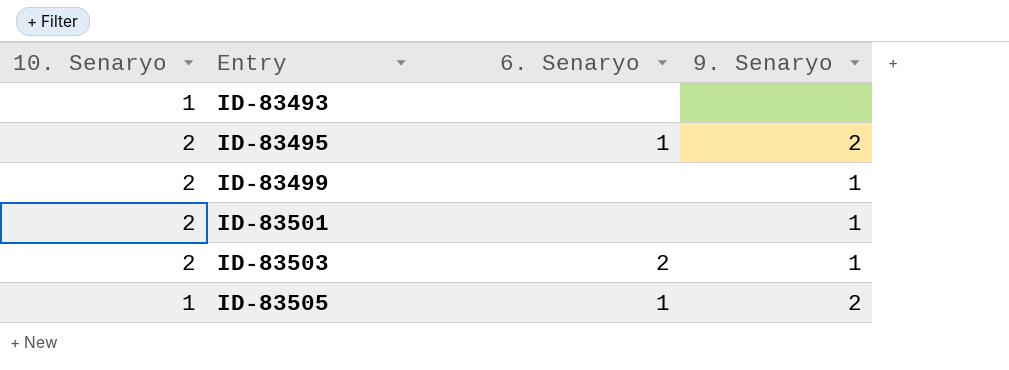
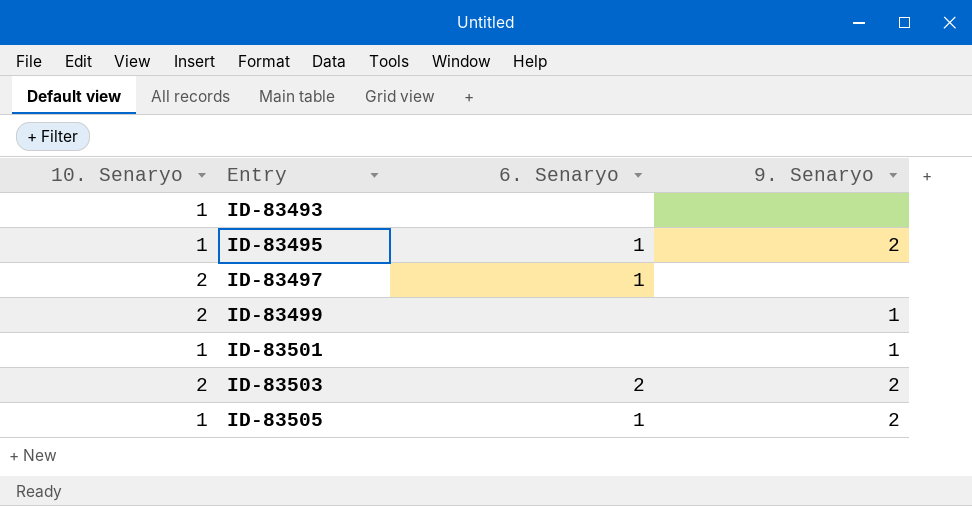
ID-83495 | 10. Senaryo: 2 -> 1
row ID-83497: none -> 2 | 1 | none
ID-83501 | 10. Senaryo: 2 -> 1
ID-83503 | 9. Senaryo: 1 -> 2

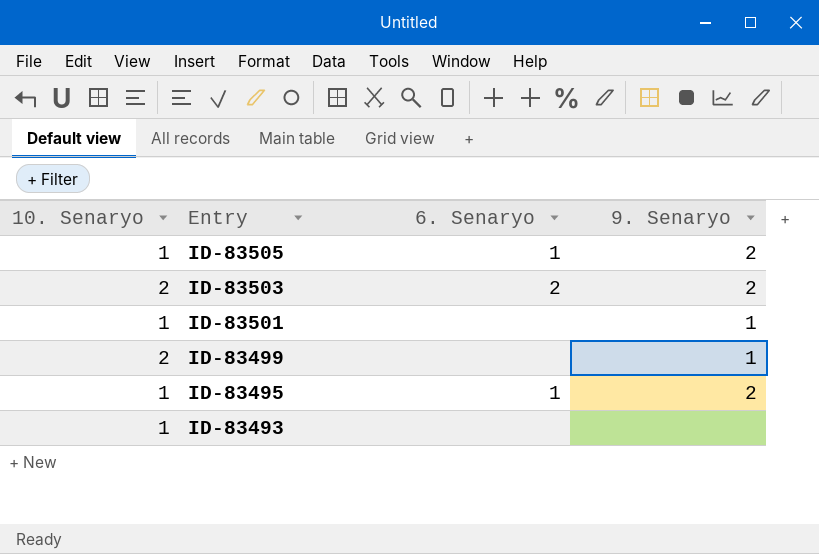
row order: Entry ascending -> Entry descending
row ID-83497: 2 | 1 | none -> none

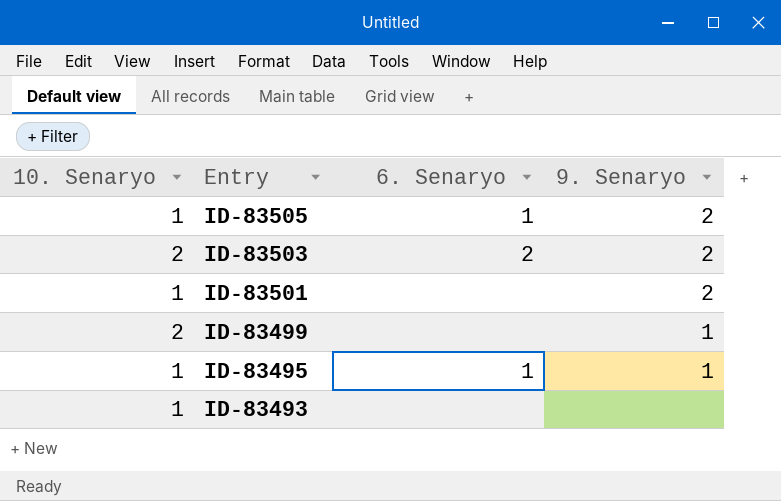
ID-83501 | 9. Senaryo: 1 -> 2
ID-83495 | 9. Senaryo: 2 -> 1

